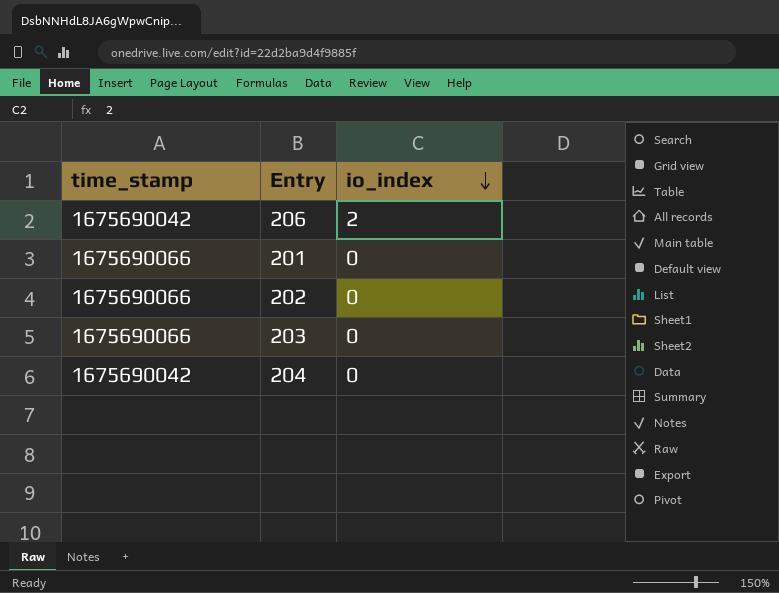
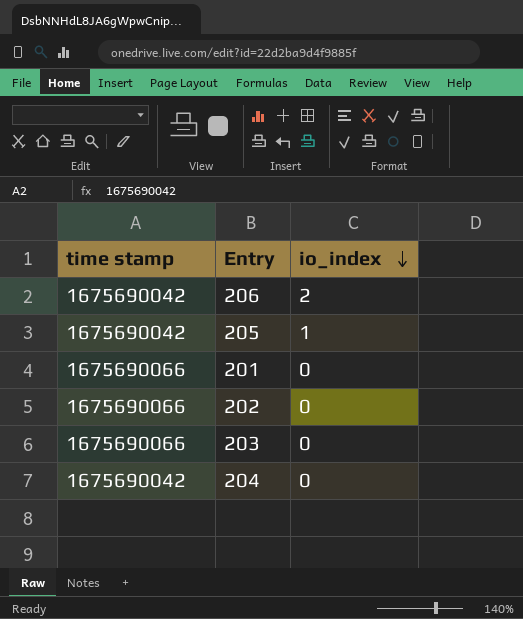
column name: time_stamp -> time stamp
row 205: none -> 1675690042 | 1

